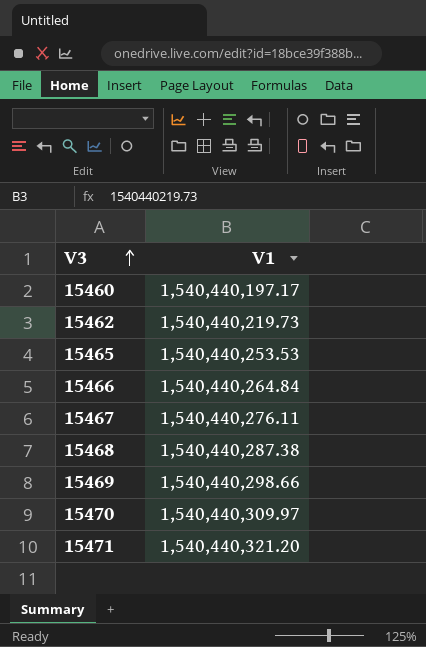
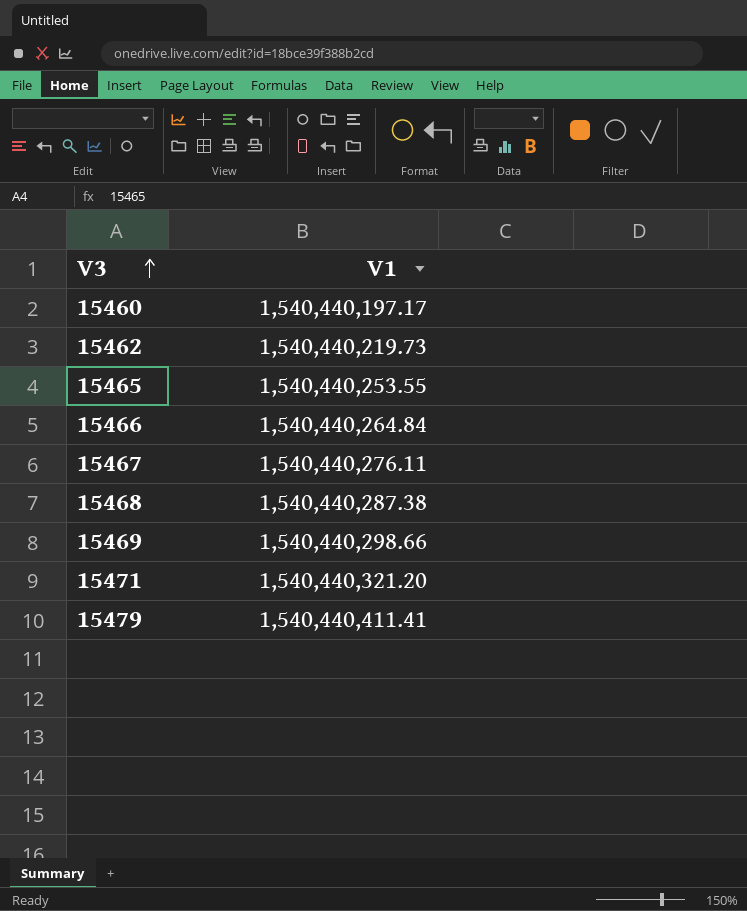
row 15470: 1,540,440,309.97 -> none
15465 | V1: 1,540,440,253.53 -> 1,540,440,253.55
row 15479: none -> 1,540,440,411.41

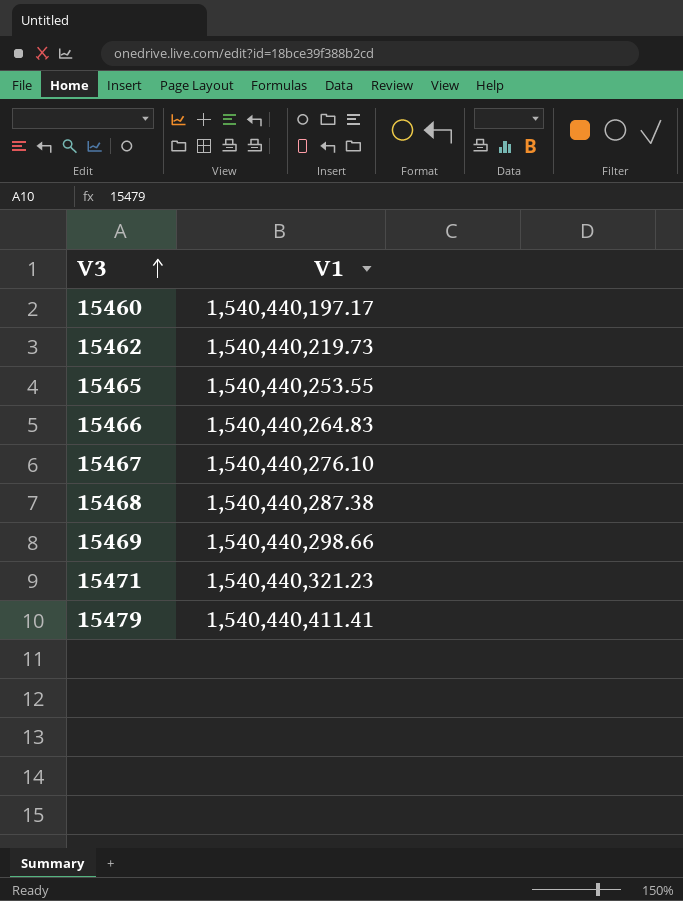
15466 | V1: 1,540,440,264.84 -> 1,540,440,264.83
15467 | V1: 1,540,440,276.11 -> 1,540,440,276.10
15471 | V1: 1,540,440,321.20 -> 1,540,440,321.23

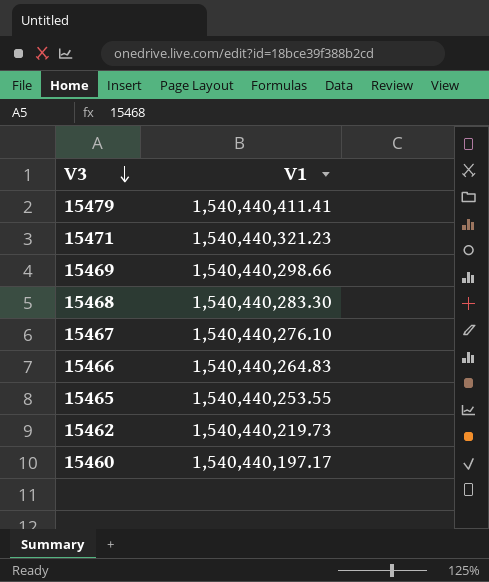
row order: V3 ascending -> V3 descending
15468 | V1: 1,540,440,287.38 -> 1,540,440,283.30

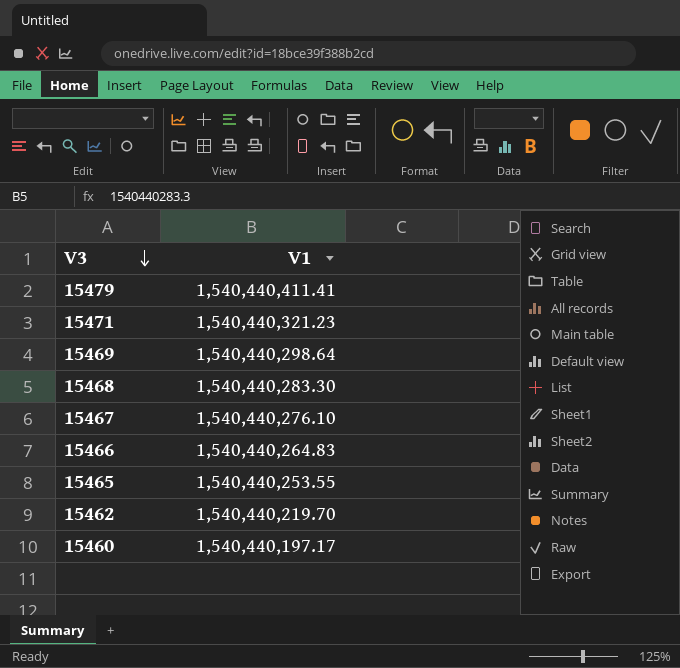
15469 | V1: 1,540,440,298.66 -> 1,540,440,298.64
15462 | V1: 1,540,440,219.73 -> 1,540,440,219.70

